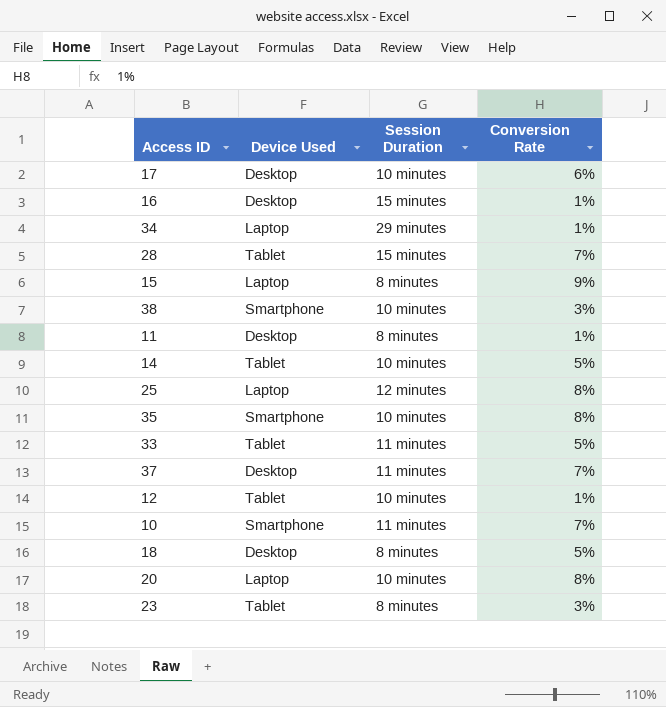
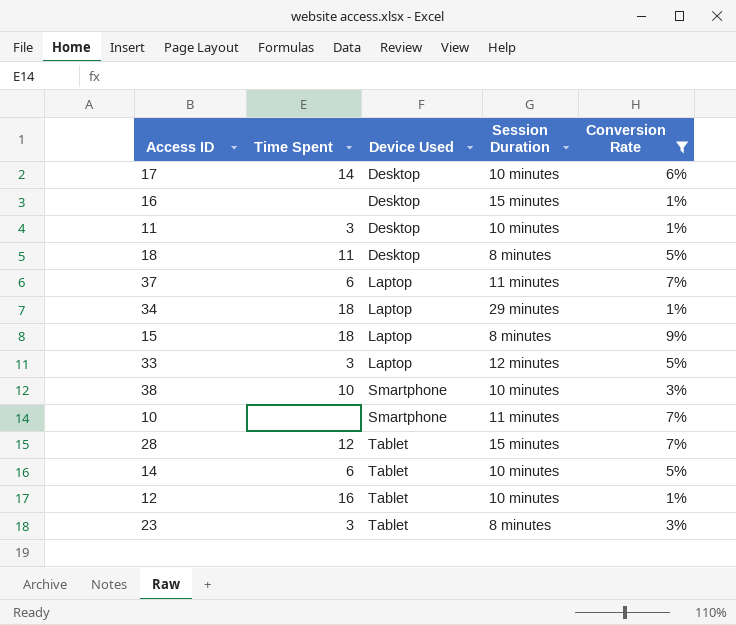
filter: none -> Conversion Rate != 8%
row order: none -> Device Used ascending
column Time Spent | position: none -> 2
11 | Session Duration: 8 minutes -> 10 minutes
37 | Device Used: Desktop -> Laptop
33 | Device Used: Tablet -> Laptop
33 | Session Duration: 11 minutes -> 12 minutes

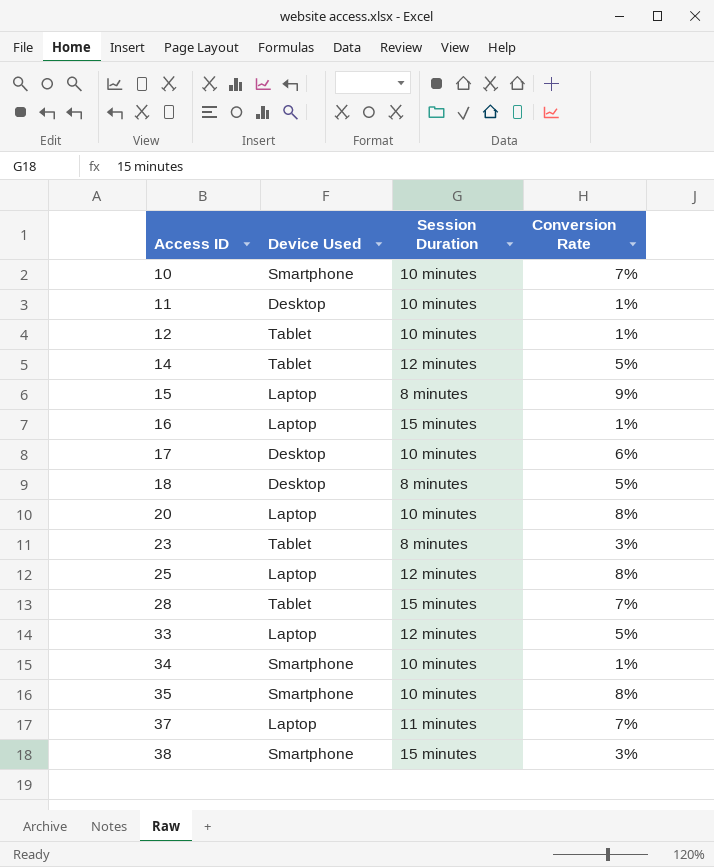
filter: Conversion Rate != 8% -> none
row order: Device Used ascending -> Access ID ascending
column Time Spent | position: 2 -> none
10 | Session Duration: 11 minutes -> 10 minutes
14 | Session Duration: 10 minutes -> 12 minutes
16 | Device Used: Desktop -> Laptop
34 | Device Used: Laptop -> Smartphone
34 | Session Duration: 29 minutes -> 10 minutes
38 | Session Duration: 10 minutes -> 15 minutes

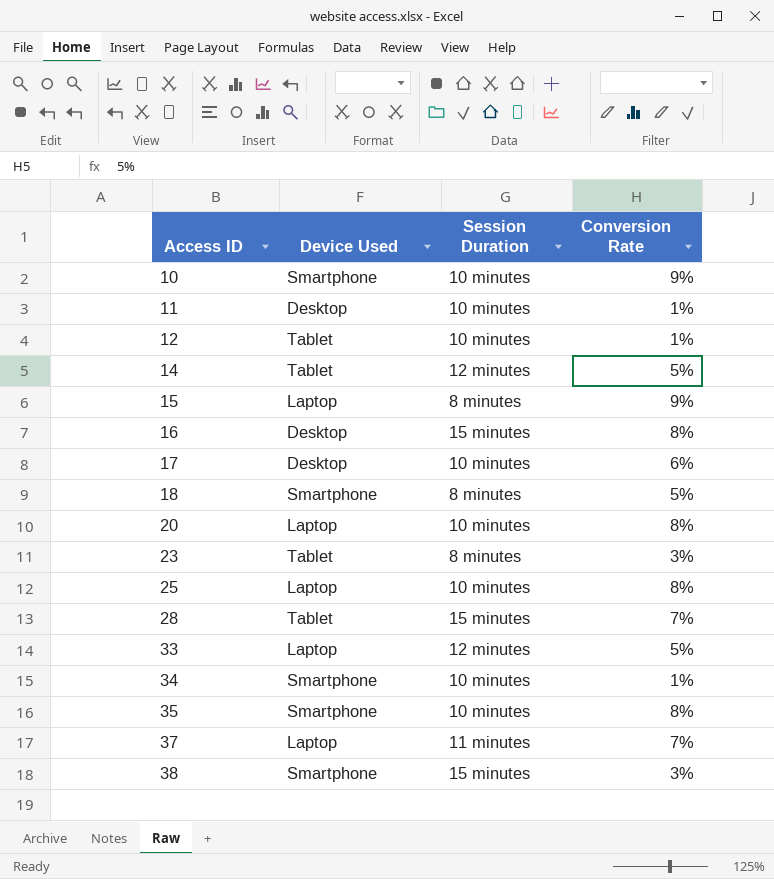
10 | Conversion Rate: 7% -> 9%
16 | Device Used: Laptop -> Desktop
16 | Conversion Rate: 1% -> 8%
18 | Device Used: Desktop -> Smartphone
25 | Session Duration: 12 minutes -> 10 minutes

